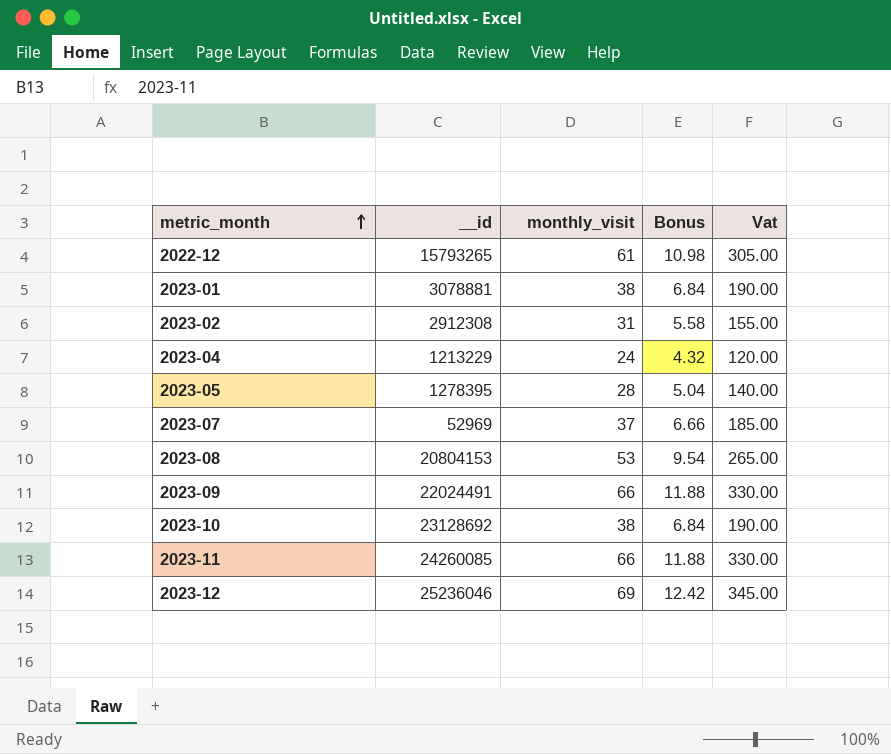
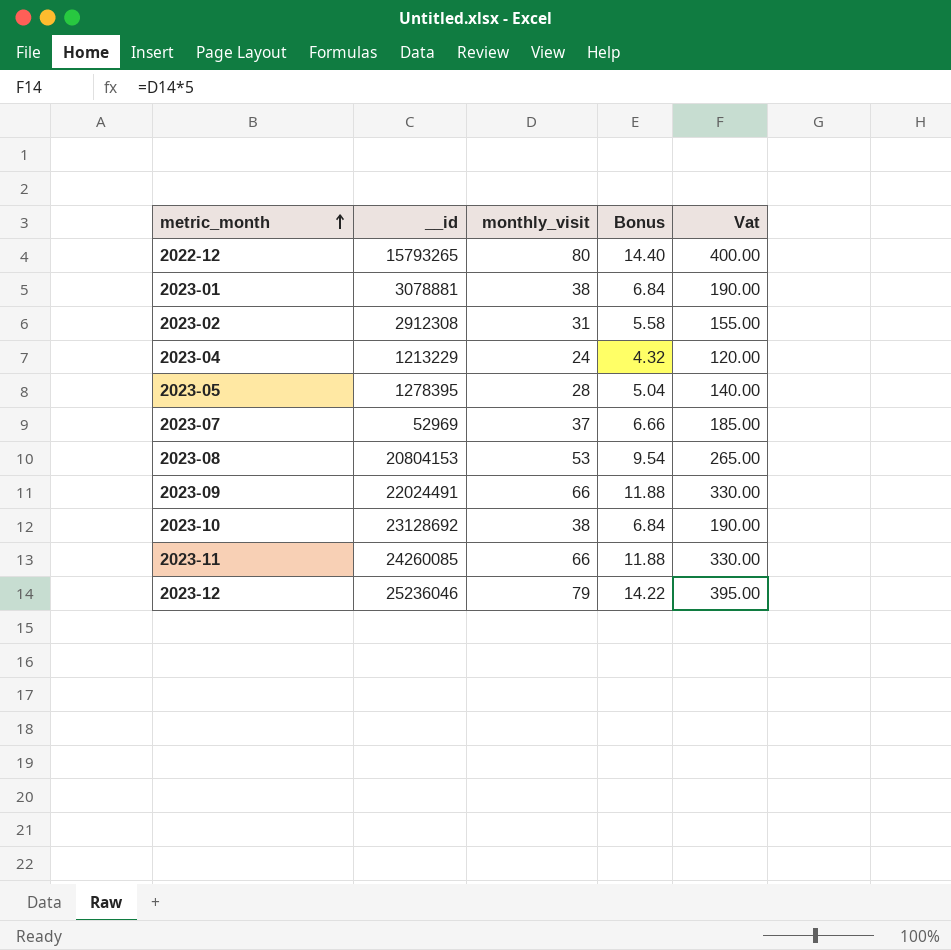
2022-12 | monthly_visit: 61 -> 80
2022-12 | Bonus: 10.98 -> 14.40
2022-12 | Vat: 305.00 -> 400.00
2023-12 | monthly_visit: 69 -> 79
2023-12 | Bonus: 12.42 -> 14.22
2023-12 | Vat: 345.00 -> 395.00

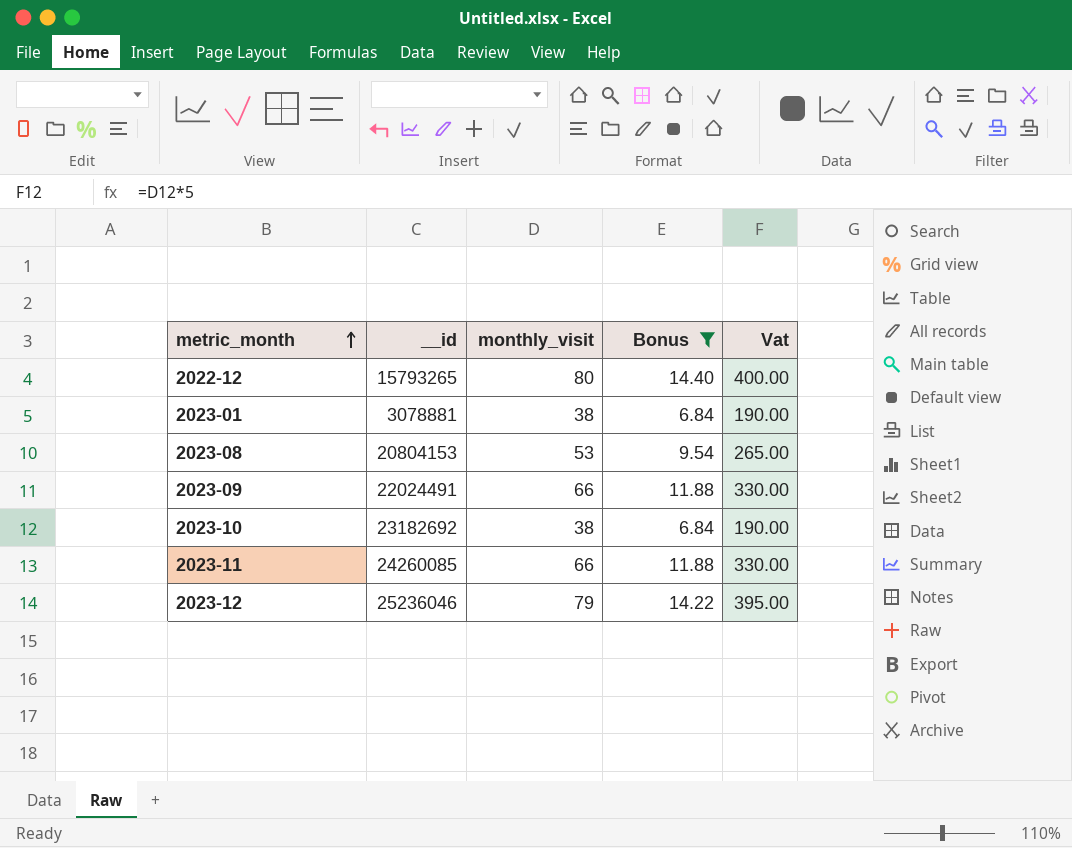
filter: none -> Bonus >= 6.84
2023-10 | __id: 23128692 -> 23182692

